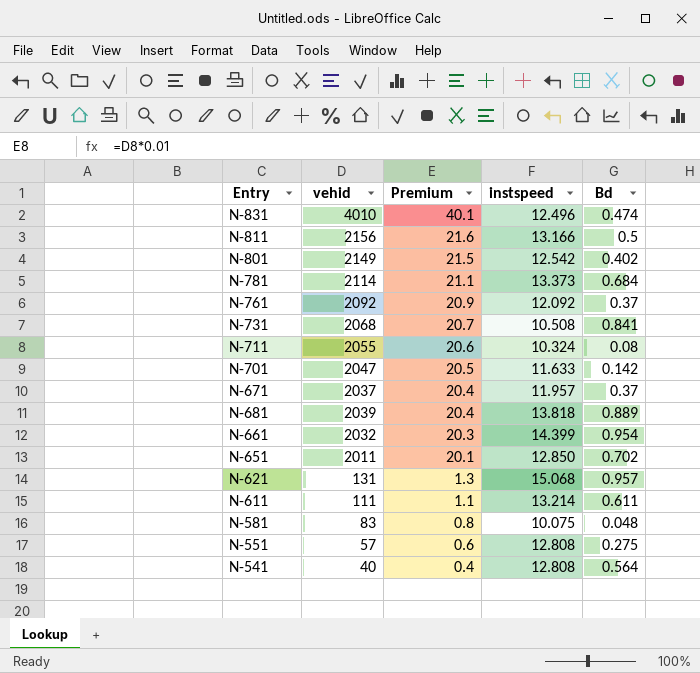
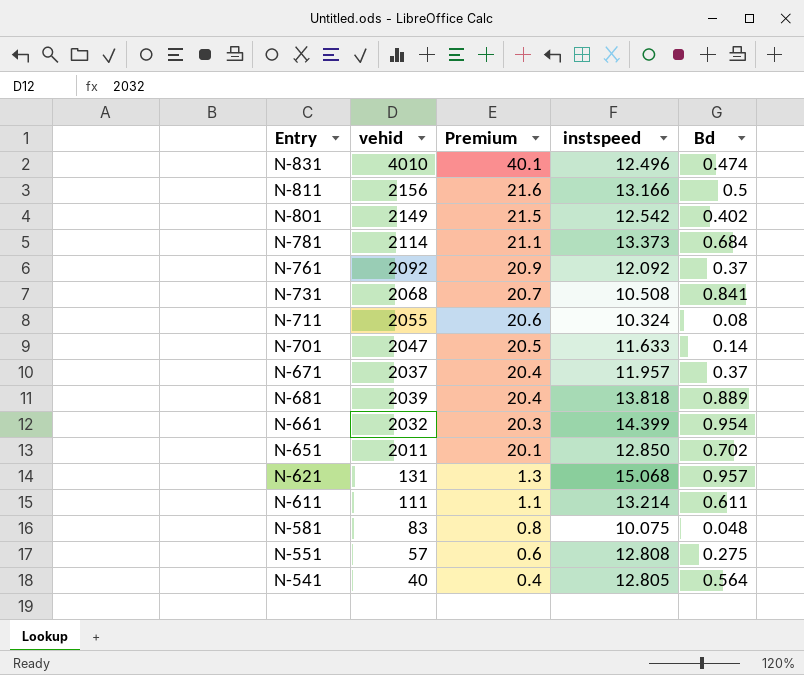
N-701 | Bd: 0.142 -> 0.14
N-541 | instspeed: 12.808 -> 12.805

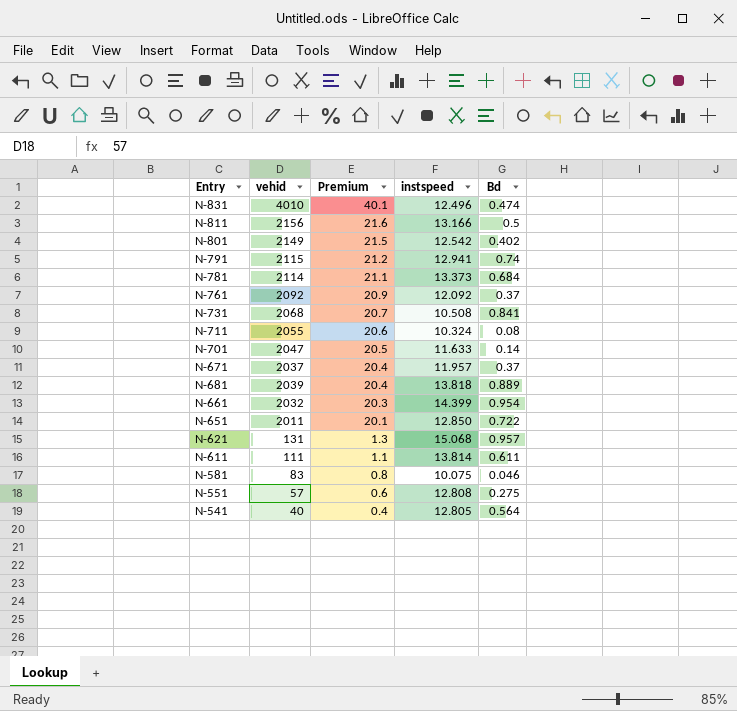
row N-791: none -> 2115 | 21.2 | 12.941 | 0.74
N-651 | Bd: 0.702 -> 0.722
N-611 | instspeed: 13.214 -> 13.814
N-581 | Bd: 0.048 -> 0.046

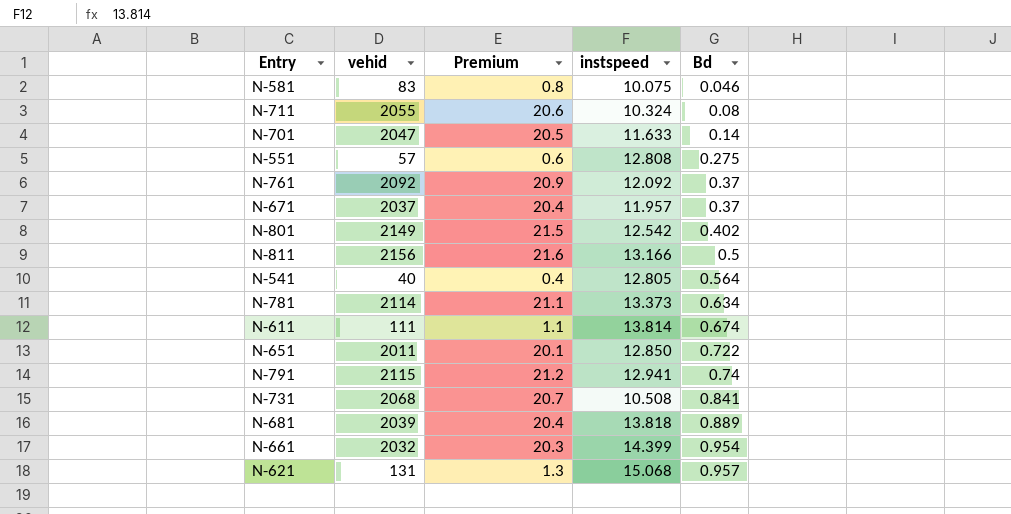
row order: Premium descending -> Bd ascending
row N-831: 4010 | 40.1 | 12.496 | 0.474 -> none
N-781 | Bd: 0.684 -> 0.634
N-611 | Bd: 0.611 -> 0.674

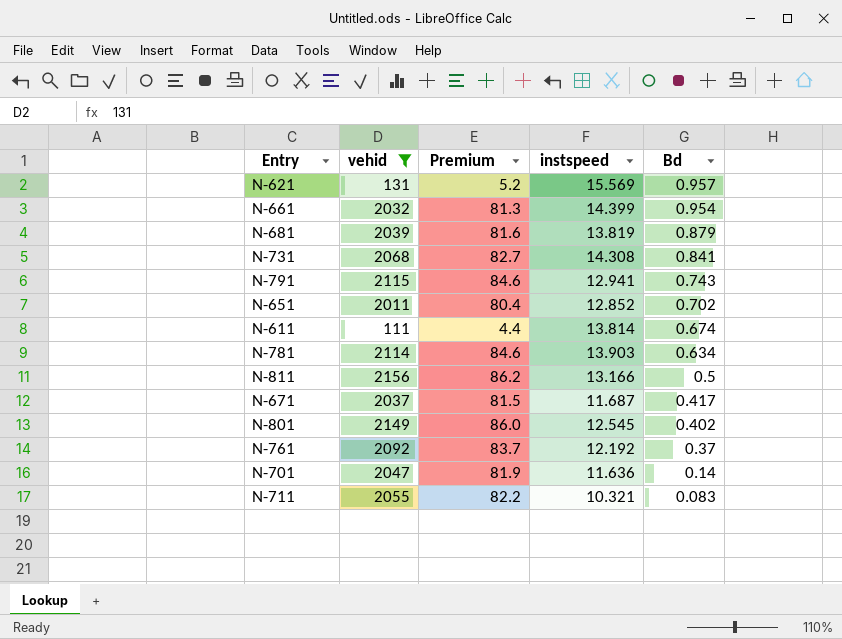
filter: none -> vehid >= 111
row order: Bd ascending -> Bd descending
column Premium | formula: [vehid] * 0.01 -> [vehid] * 0.04
N-621 | instspeed: 15.068 -> 15.569
N-681 | instspeed: 13.818 -> 13.819
N-681 | Bd: 0.889 -> 0.879
N-731 | instspeed: 10.508 -> 14.308
N-791 | Bd: 0.74 -> 0.743
N-651 | instspeed: 12.850 -> 12.852
N-651 | Bd: 0.722 -> 0.702
N-781 | instspeed: 13.373 -> 13.903
N-671 | instspeed: 11.957 -> 11.687
N-671 | Bd: 0.37 -> 0.417
N-801 | instspeed: 12.542 -> 12.545
N-761 | instspeed: 12.092 -> 12.192
N-701 | instspeed: 11.633 -> 11.636
N-711 | instspeed: 10.324 -> 10.321
N-711 | Bd: 0.08 -> 0.083

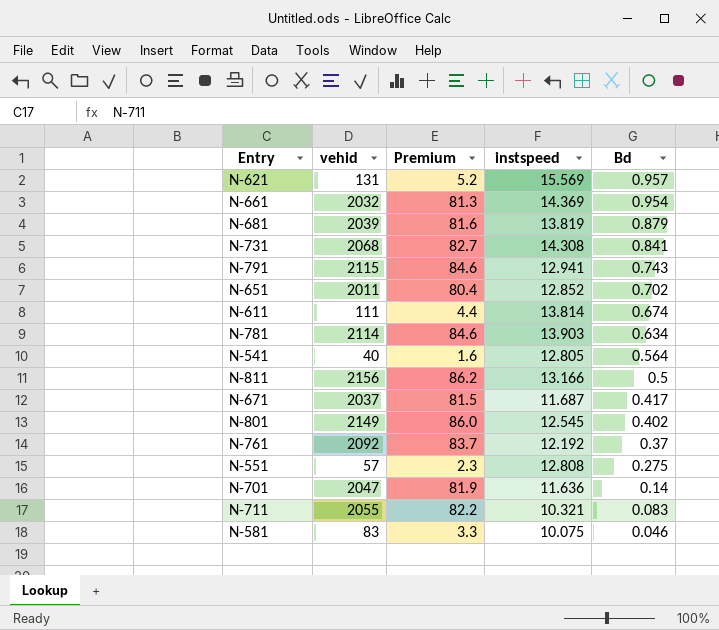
filter: vehid >= 111 -> none
N-661 | instspeed: 14.399 -> 14.369

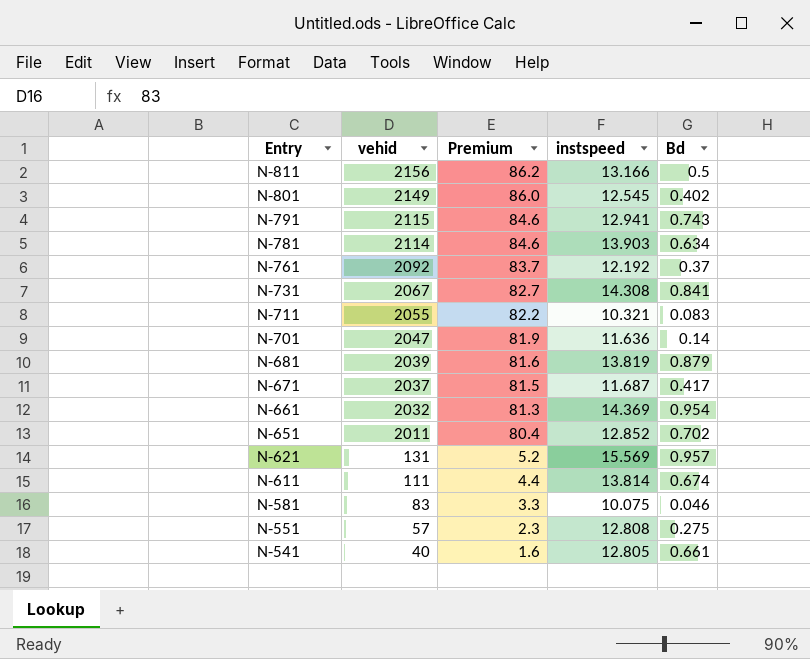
row order: Bd descending -> Entry descending
N-731 | vehid: 2068 -> 2067
N-541 | Bd: 0.564 -> 0.661

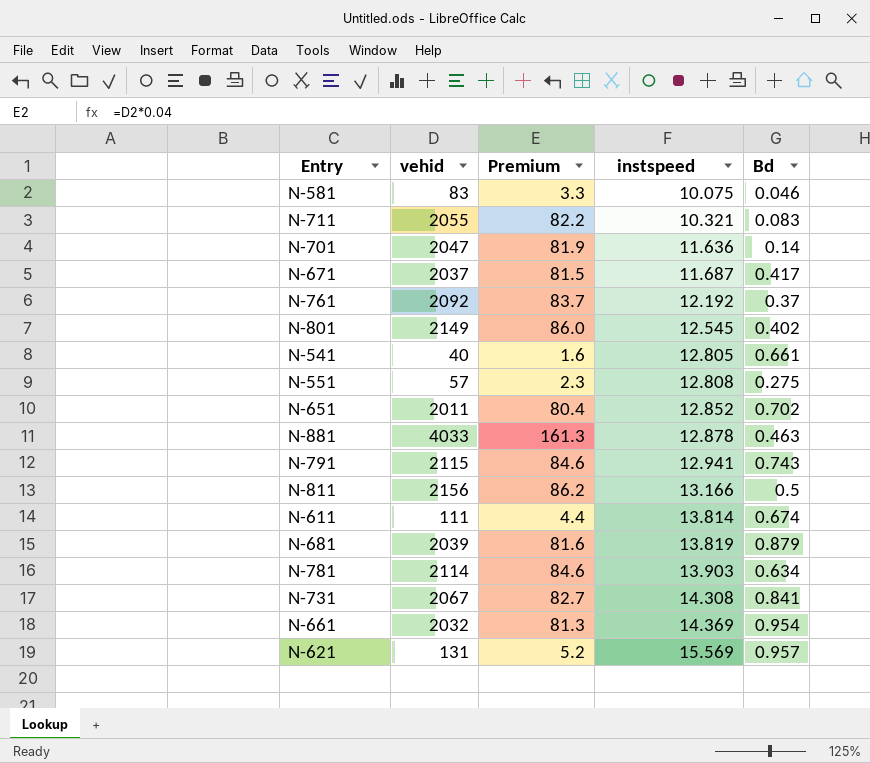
row order: Entry descending -> instspeed ascending
row N-881: none -> 4033 | 161.3 | 12.878 | 0.463

